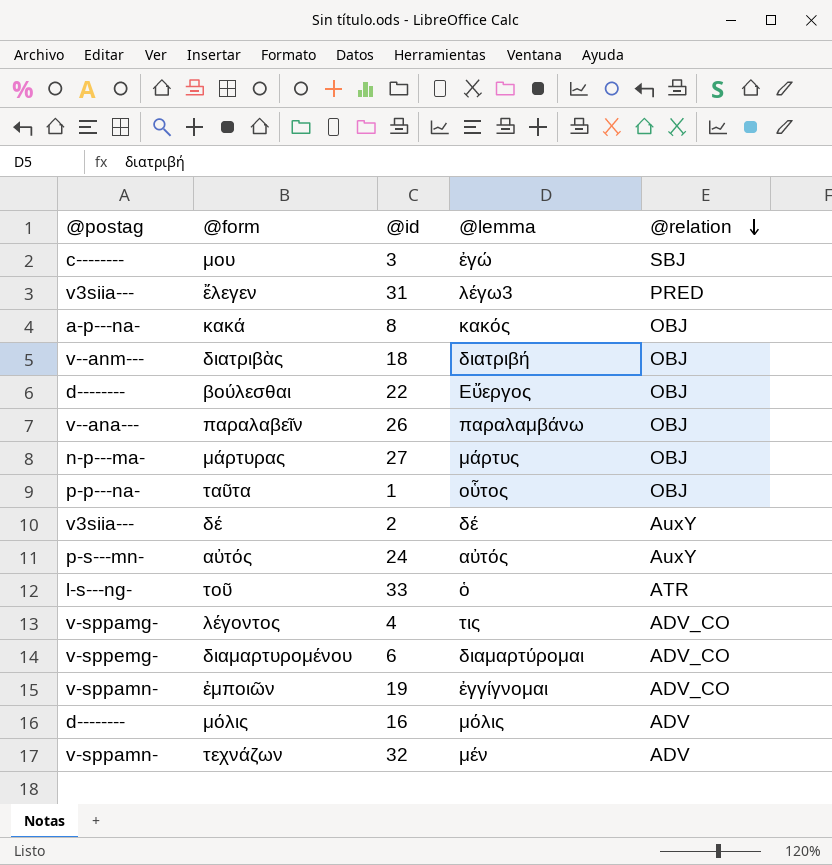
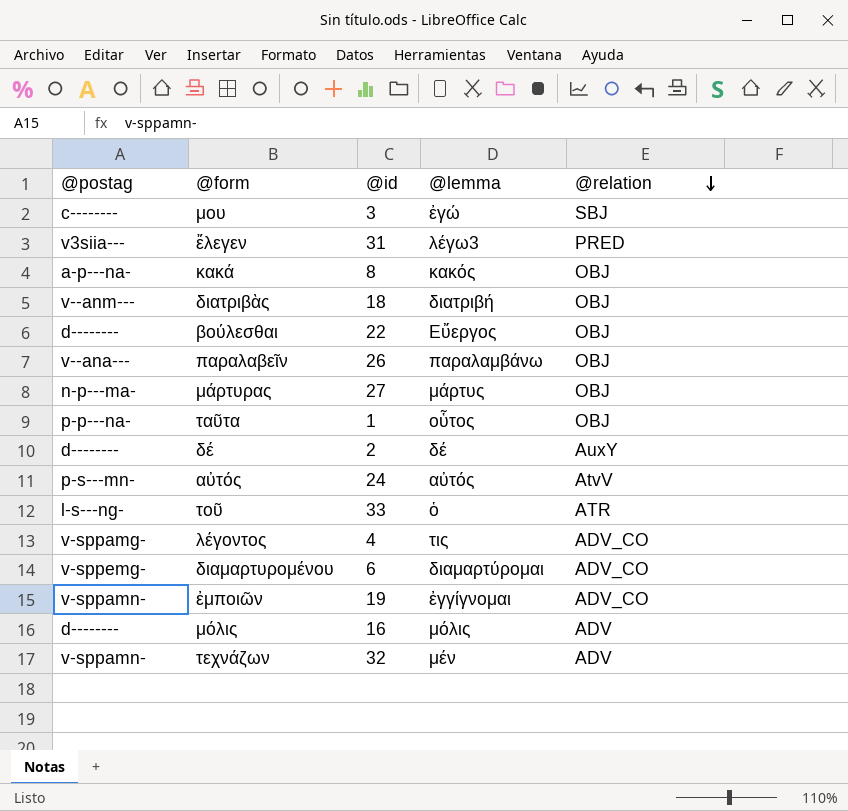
δέ | @postag: v3siia--- -> d--------
αὐτός | @relation: AuxY -> AtvV

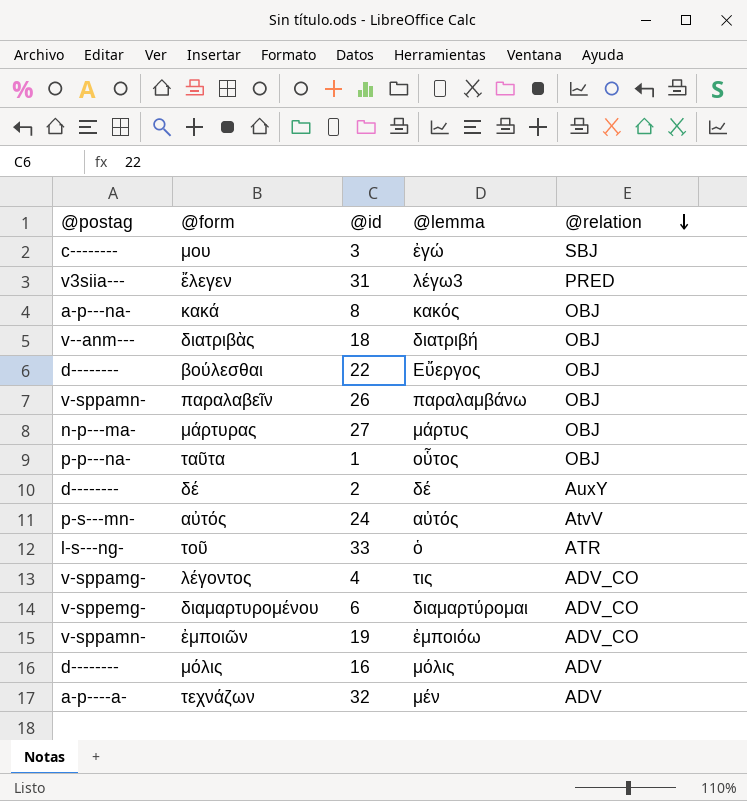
παραλαβεῖν | @postag: v--ana--- -> v-sppamn-
ἐμποιῶν | @lemma: ἐγγίγνομαι -> ἐμποιόω
τεχνάζων | @postag: v-sppamn- -> a-p----a-

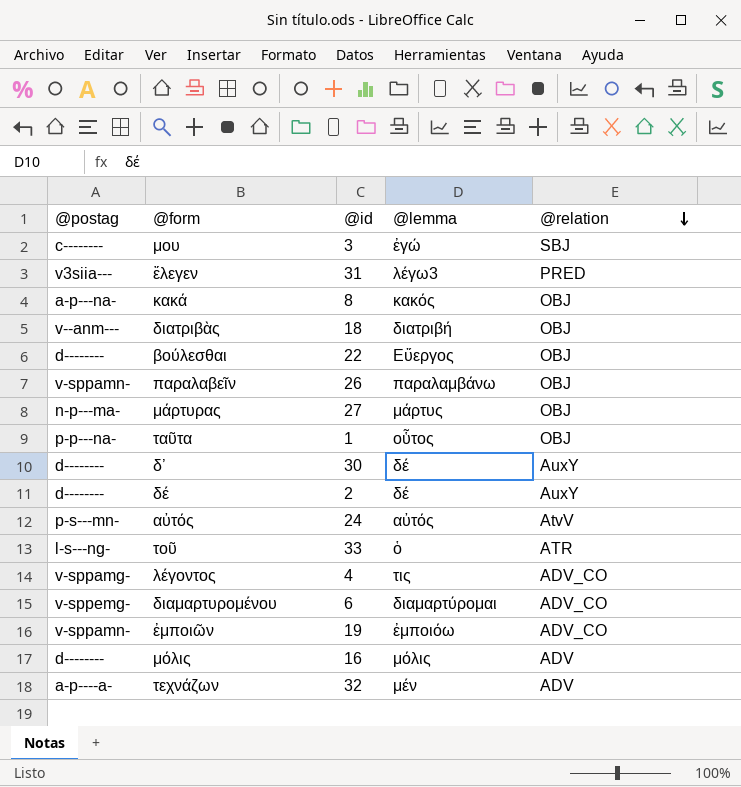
row δ’: none -> d-------- | 30 | δέ | AuxY

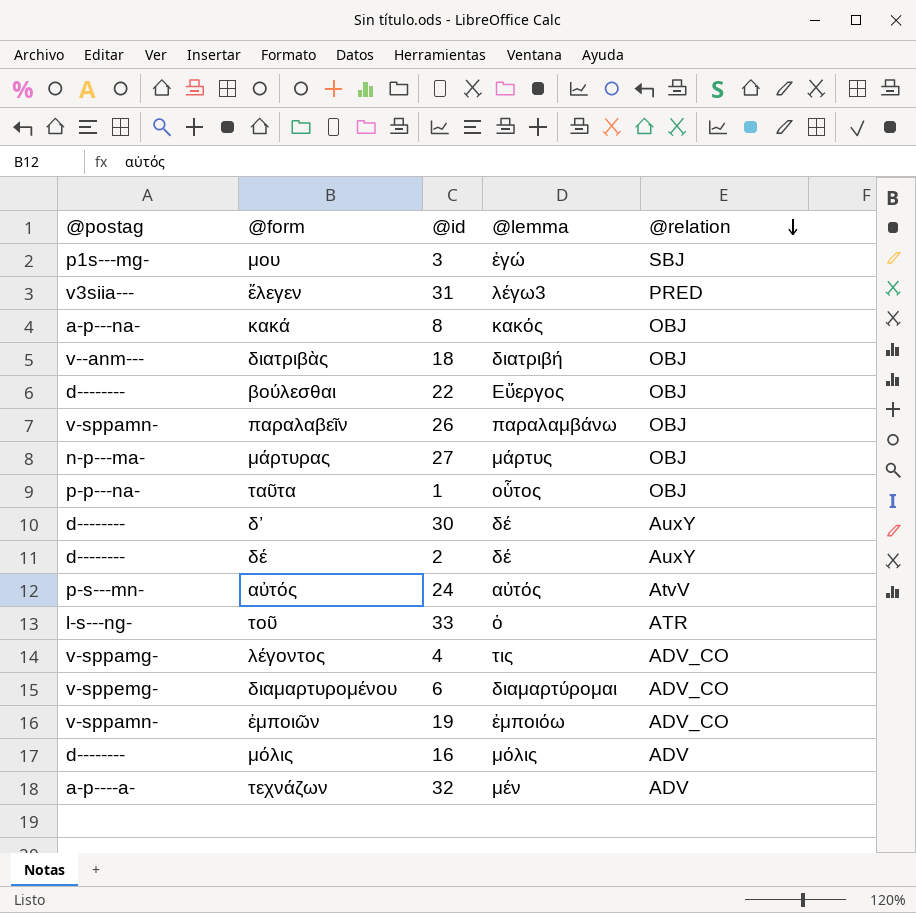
μου | @postag: c-------- -> p1s---mg-

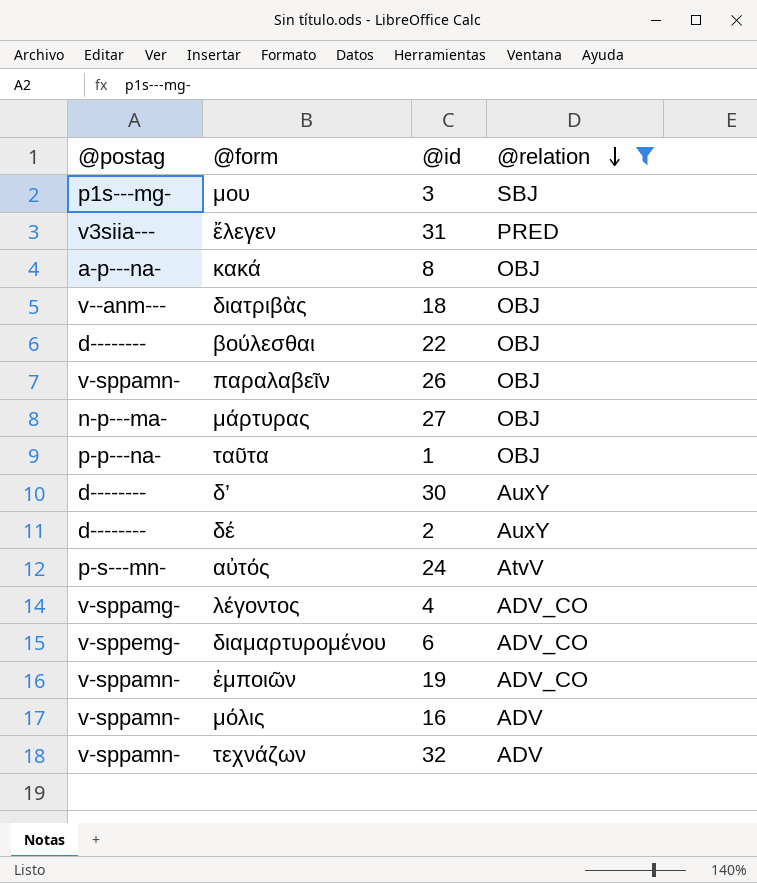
filter: none -> @relation != ATR
column @lemma | position: 4 -> none
μόλις | @postag: d-------- -> v-sppamn-
τεχνάζων | @postag: a-p----a- -> v-sppamn-

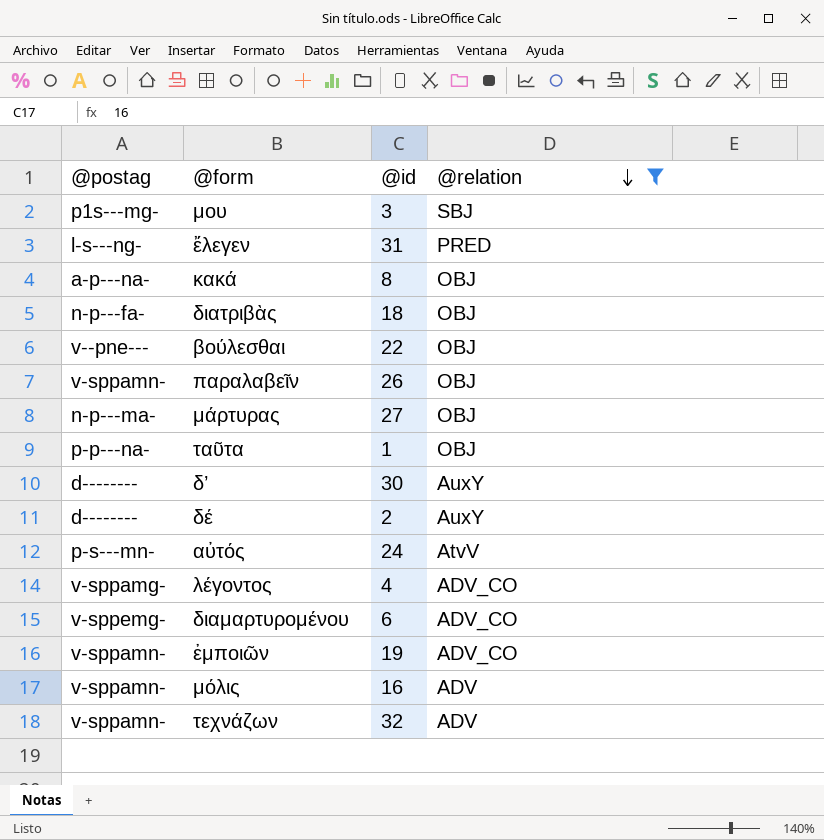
ἔλεγεν | @postag: v3siia--- -> l-s---ng-
διατριβὰς | @postag: v--anm--- -> n-p---fa-
βούλεσθαι | @postag: d-------- -> v--pne---

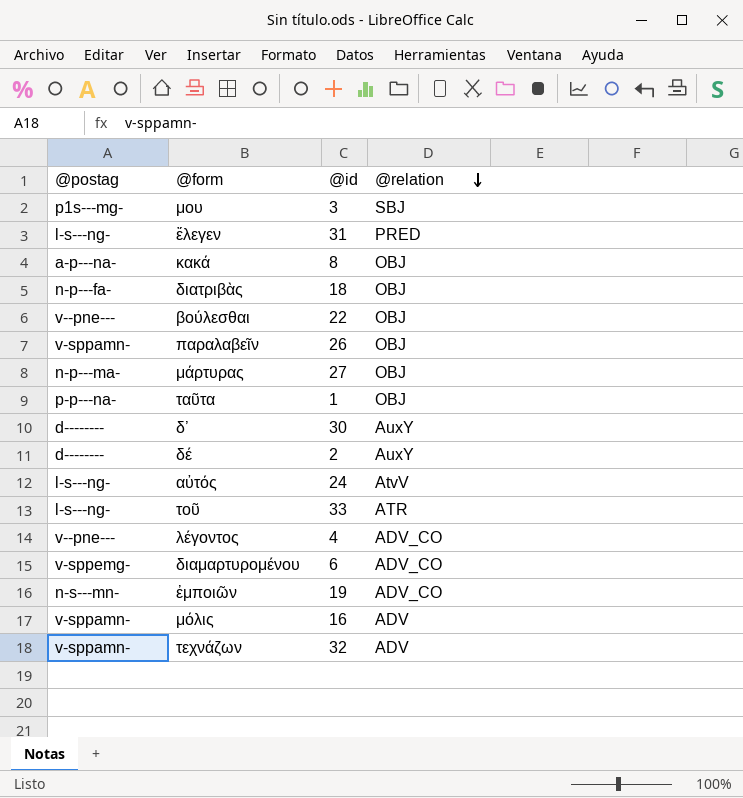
filter: @relation != ATR -> none
αὐτός | @postag: p-s---mn- -> l-s---ng-
λέγοντος | @postag: v-sppamg- -> v--pne---
ἐμποιῶν | @postag: v-sppamn- -> n-s---mn-

